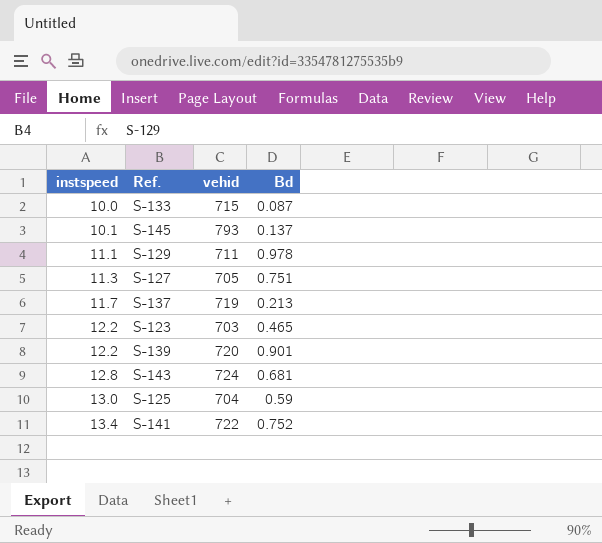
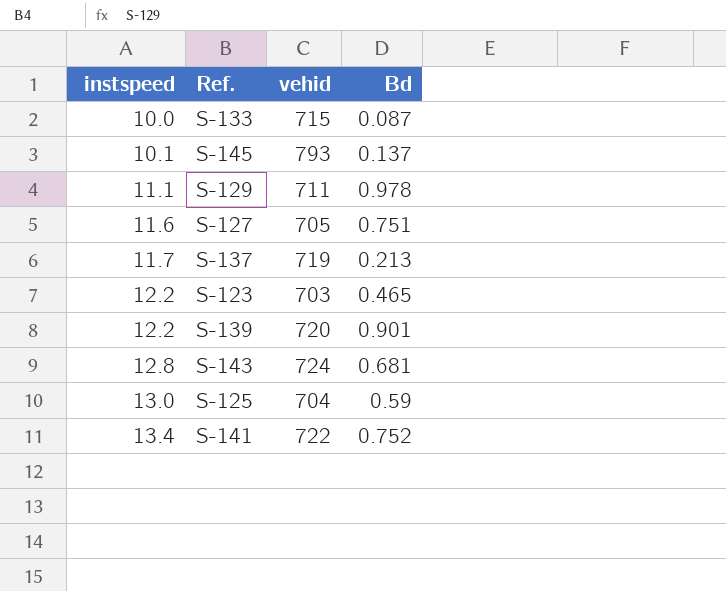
S-127 | instspeed: 11.3 -> 11.6

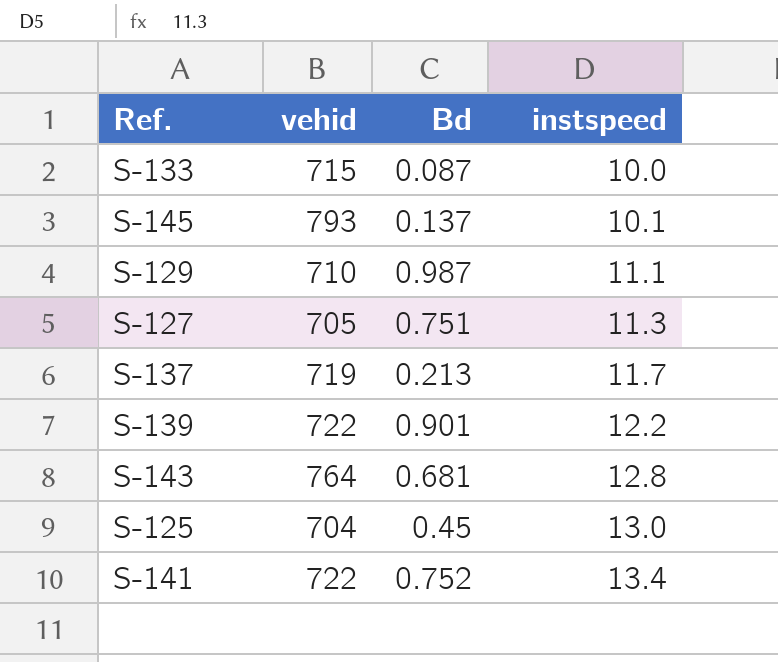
column instspeed | position: 1 -> 4
row S-123: 12.2 | 703 | 0.465 -> none
S-129 | vehid: 711 -> 710
S-129 | Bd: 0.978 -> 0.987
S-127 | instspeed: 11.6 -> 11.3
S-139 | vehid: 720 -> 722
S-143 | vehid: 724 -> 764
S-125 | Bd: 0.59 -> 0.45

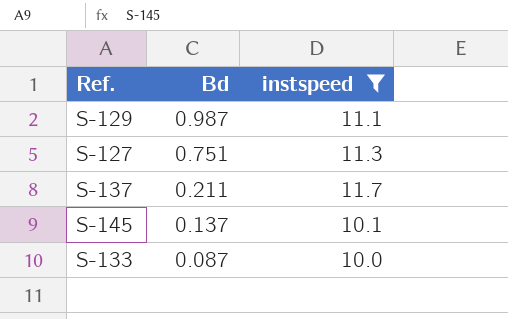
filter: none -> instspeed <= 11.7
row order: instspeed ascending -> Bd descending
column vehid | position: 2 -> none
S-137 | Bd: 0.213 -> 0.211

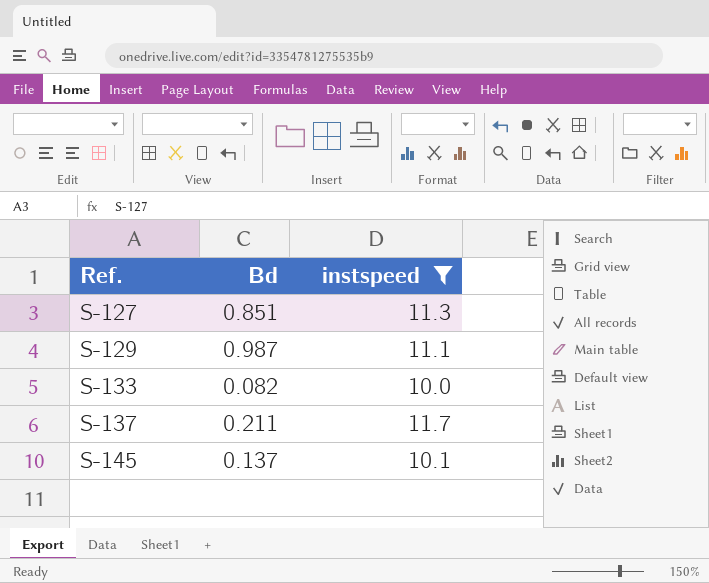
row order: Bd descending -> Ref. ascending
S-127 | Bd: 0.751 -> 0.851
S-133 | Bd: 0.087 -> 0.082

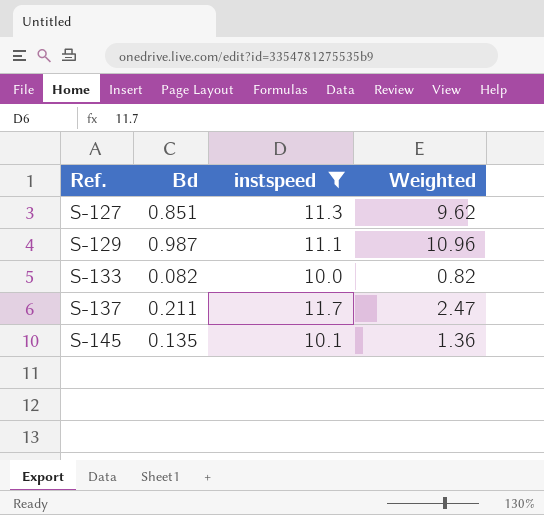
column Weighted | formula: none -> [Bd] * [instspeed]
S-145 | Bd: 0.137 -> 0.135

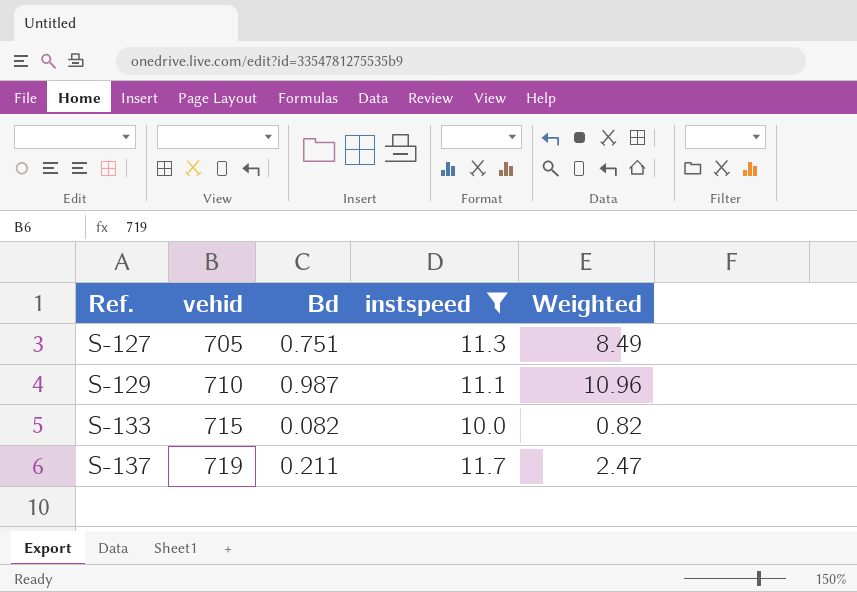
column vehid | position: none -> 2
row S-145: 0.135 | 10.1 | 1.36 -> none
S-127 | Bd: 0.851 -> 0.751
S-127 | Weighted: 9.62 -> 8.49

